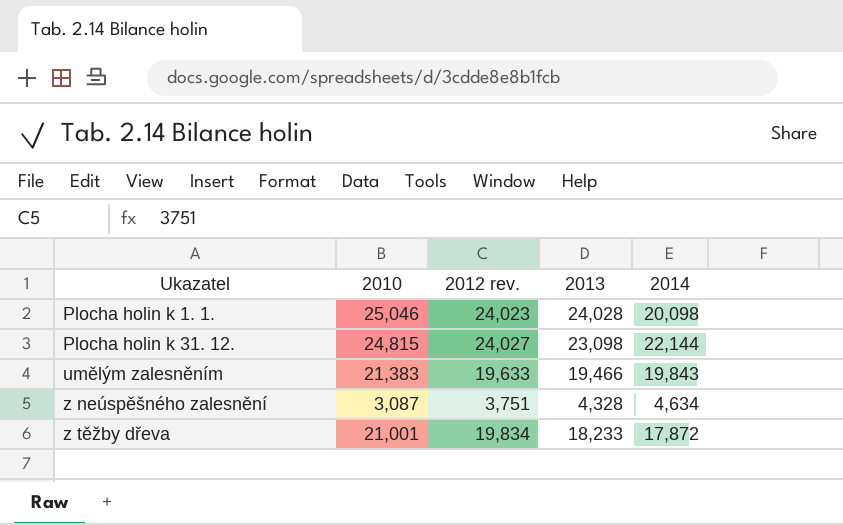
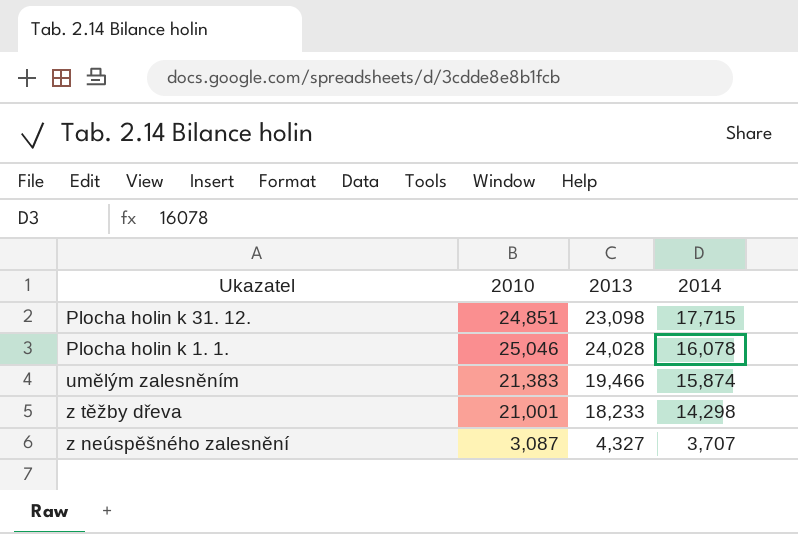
row order: Ukazatel ascending -> 2014 descending
column 2012 rev. | position: 3 -> none
Plocha holin k 31. 12. | 2010: 24,815 -> 24,851
Plocha holin k 31. 12. | 2014: 22,144 -> 17,715
Plocha holin k 1. 1. | 2014: 20,098 -> 16,078
umělým zalesněním | 2014: 19,843 -> 15,874
z těžby dřeva | 2014: 17,872 -> 14,298
z neúspěšného zalesnění | 2013: 4,328 -> 4,327
z neúspěšného zalesnění | 2014: 4,634 -> 3,707

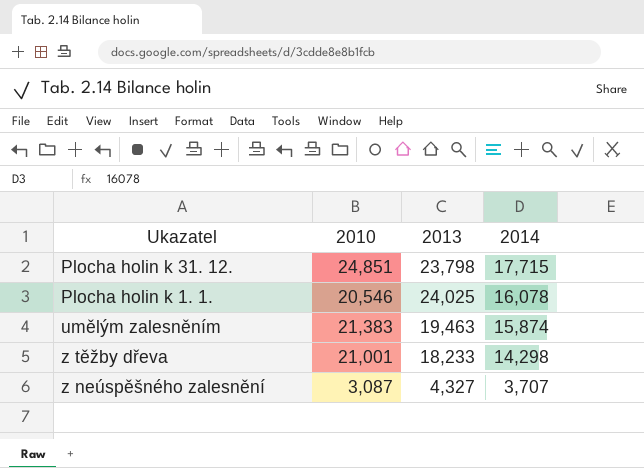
Plocha holin k 31. 12. | 2013: 23,098 -> 23,798
Plocha holin k 1. 1. | 2010: 25,046 -> 20,546
Plocha holin k 1. 1. | 2013: 24,028 -> 24,025
umělým zalesněním | 2013: 19,466 -> 19,463

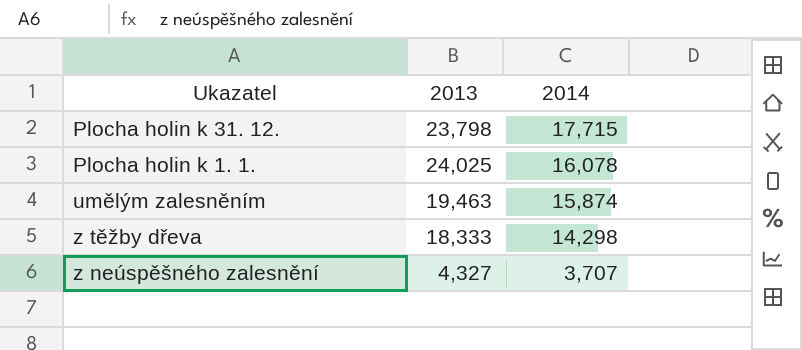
column 2010 | position: 2 -> none
z těžby dřeva | 2013: 18,233 -> 18,333

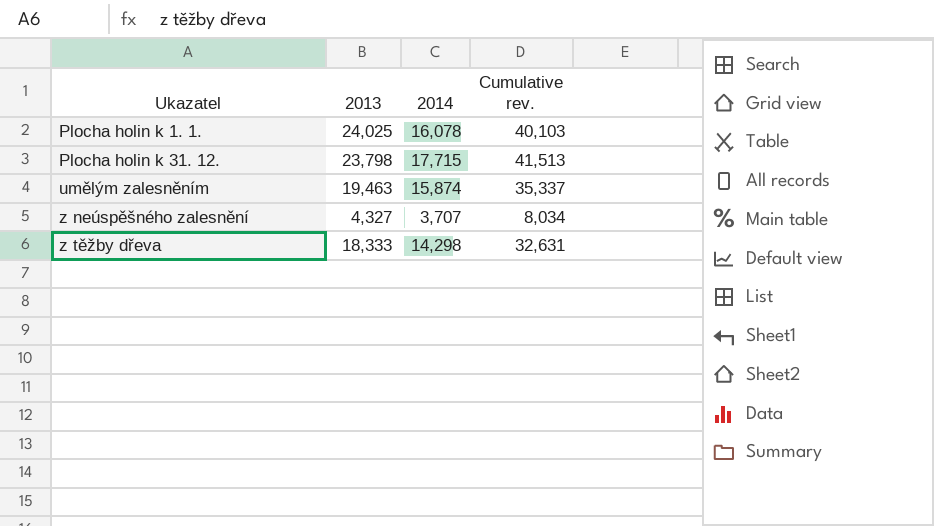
row order: 2014 descending -> Ukazatel ascending
column Cumulative rev. | formula: none -> [2013] + [2014]

